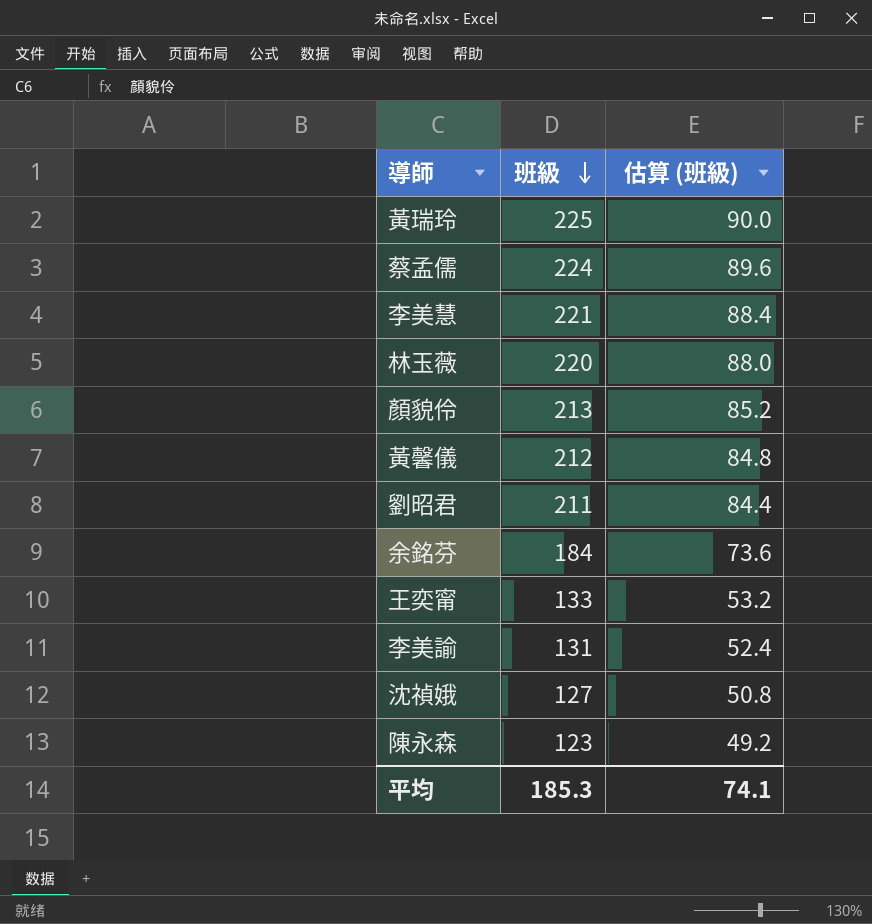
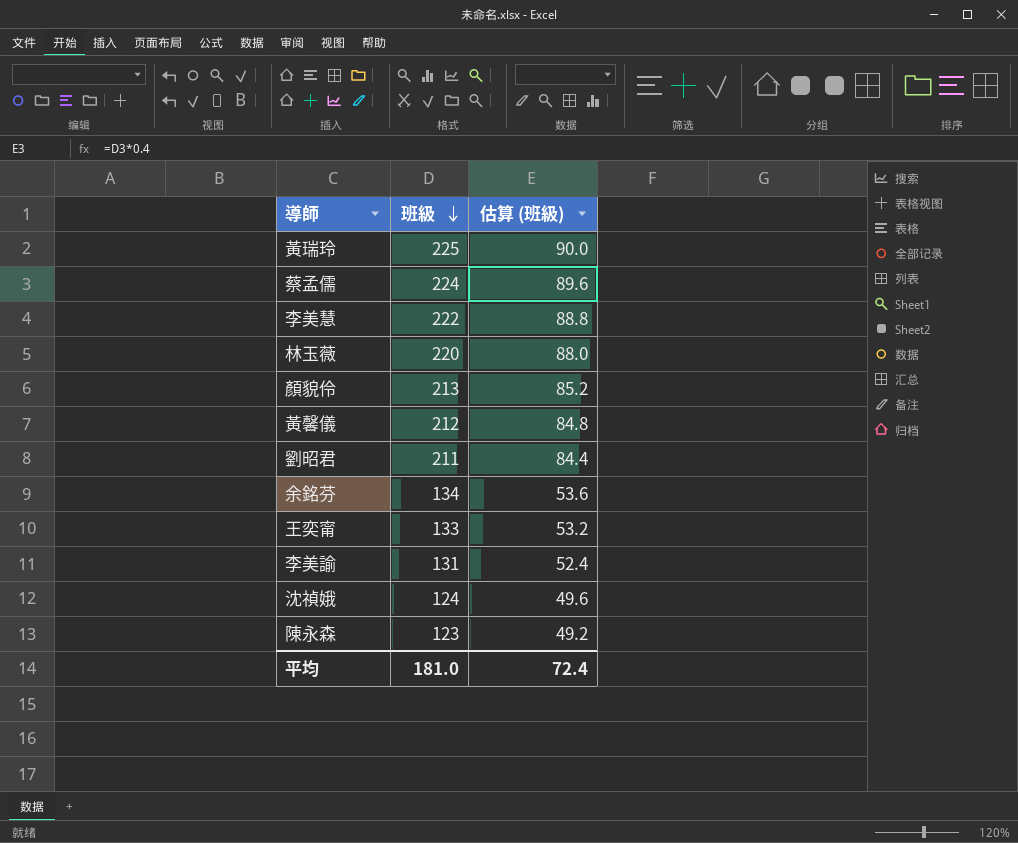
李美慧 | 班級: 221 -> 222
李美慧 | 估算 (班級): 88.4 -> 88.8
余銘芬 | 班級: 184 -> 134
余銘芬 | 估算 (班級): 73.6 -> 53.6
沈禎娥 | 班級: 127 -> 124
沈禎娥 | 估算 (班級): 50.8 -> 49.6
平均 | 班級: 185.3 -> 181.0
平均 | 估算 (班級): 74.1 -> 72.4

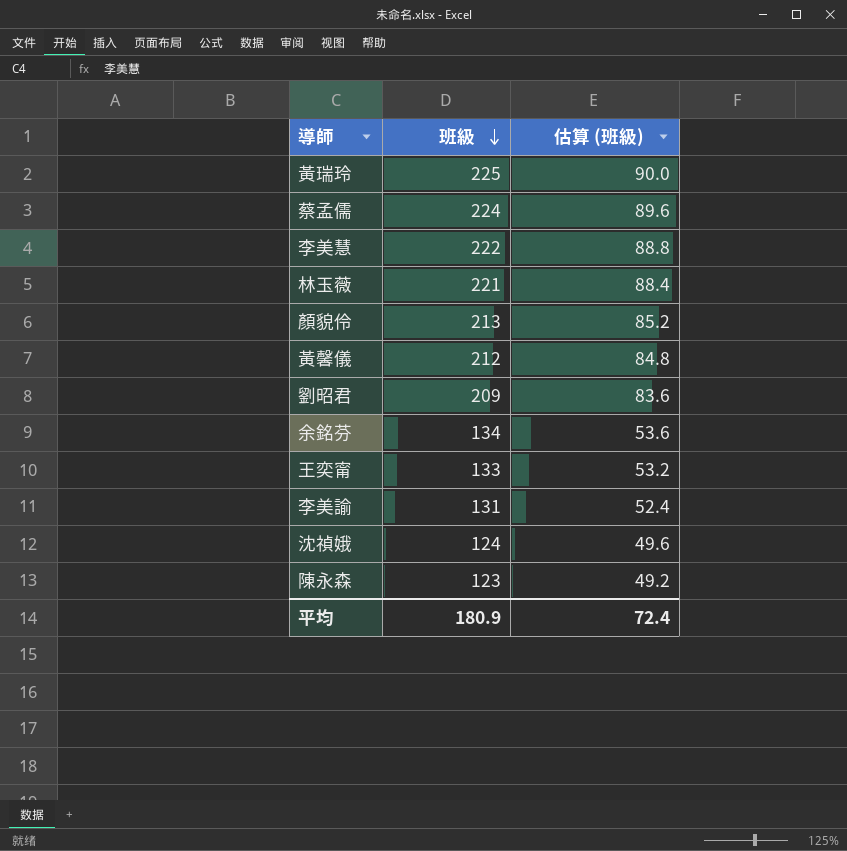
林玉薇 | 班級: 220 -> 221
林玉薇 | 估算 (班級): 88.0 -> 88.4
劉昭君 | 班級: 211 -> 209
劉昭君 | 估算 (班級): 84.4 -> 83.6
平均 | 班級: 181.0 -> 180.9

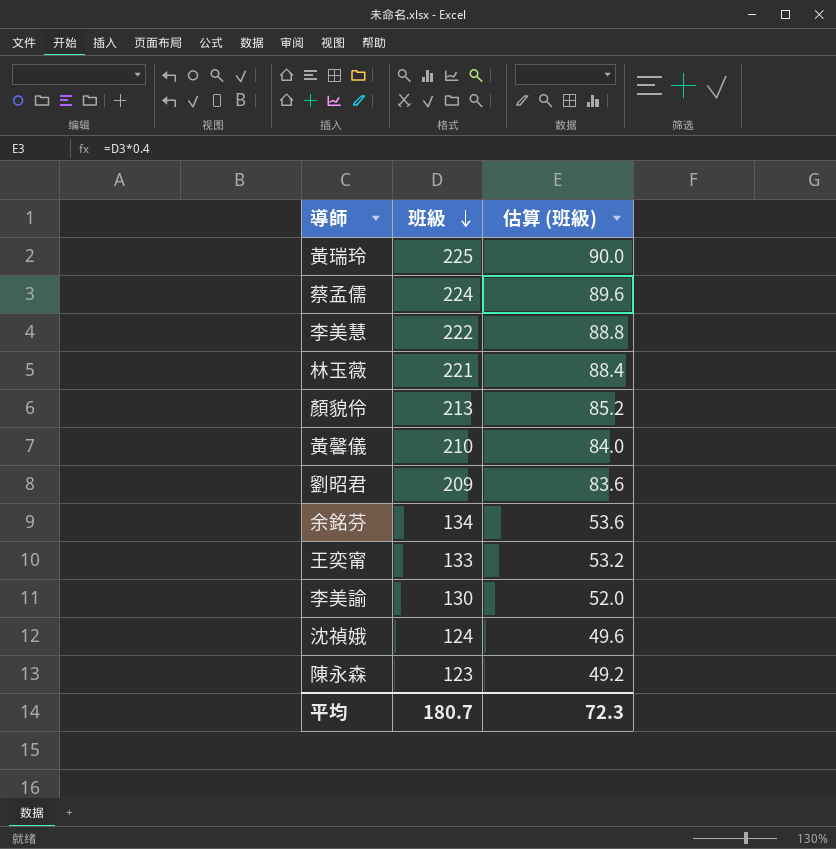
黃馨儀 | 班級: 212 -> 210
黃馨儀 | 估算 (班級): 84.8 -> 84.0
李美諭 | 班級: 131 -> 130
李美諭 | 估算 (班級): 52.4 -> 52.0
平均 | 班級: 180.9 -> 180.7
平均 | 估算 (班級): 72.4 -> 72.3

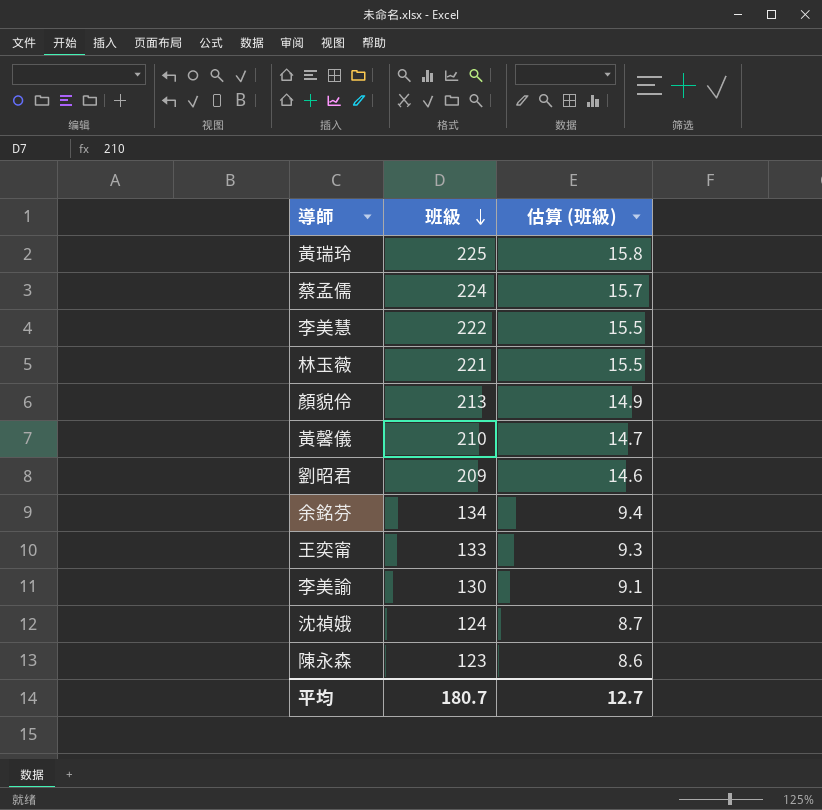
column 估算 (班級) | formula: [班級] * 0.4 -> [班級] * 0.07
平均 | 估算 (班級): 72.3 -> 12.7

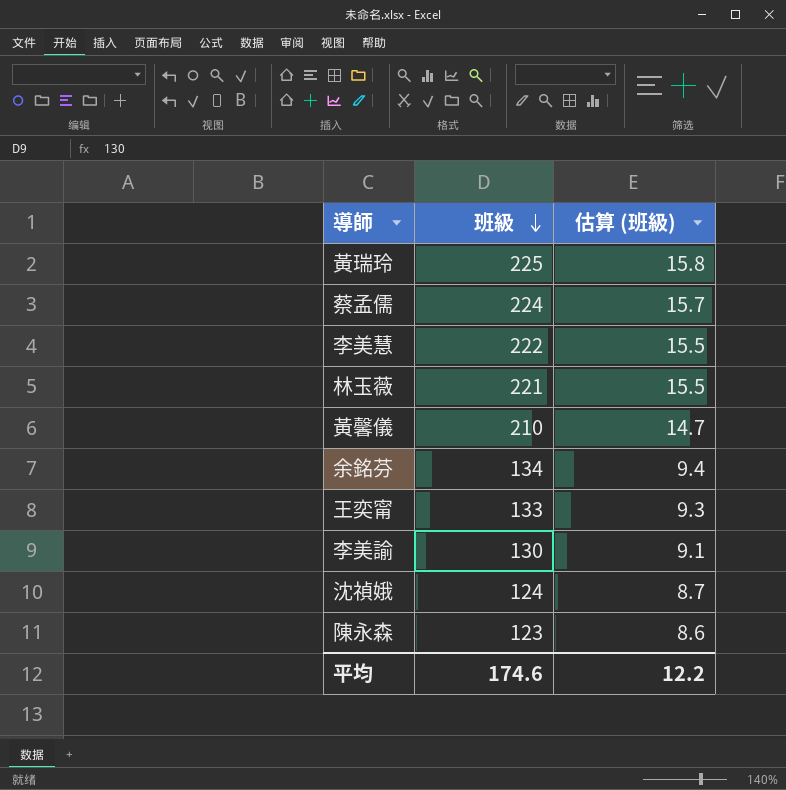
row 顏貌伶: 213 | 14.9 -> none
row 劉昭君: 209 | 14.6 -> none
平均 | 班級: 180.7 -> 174.6
平均 | 估算 (班級): 12.7 -> 12.2

